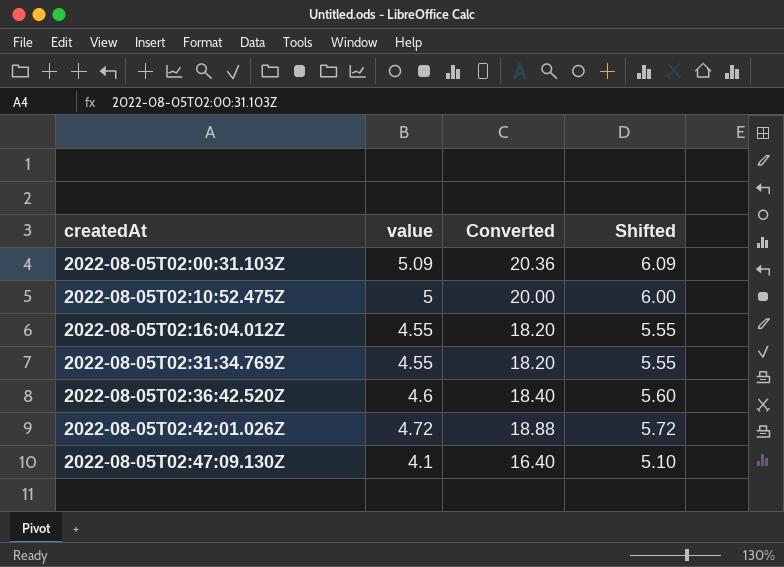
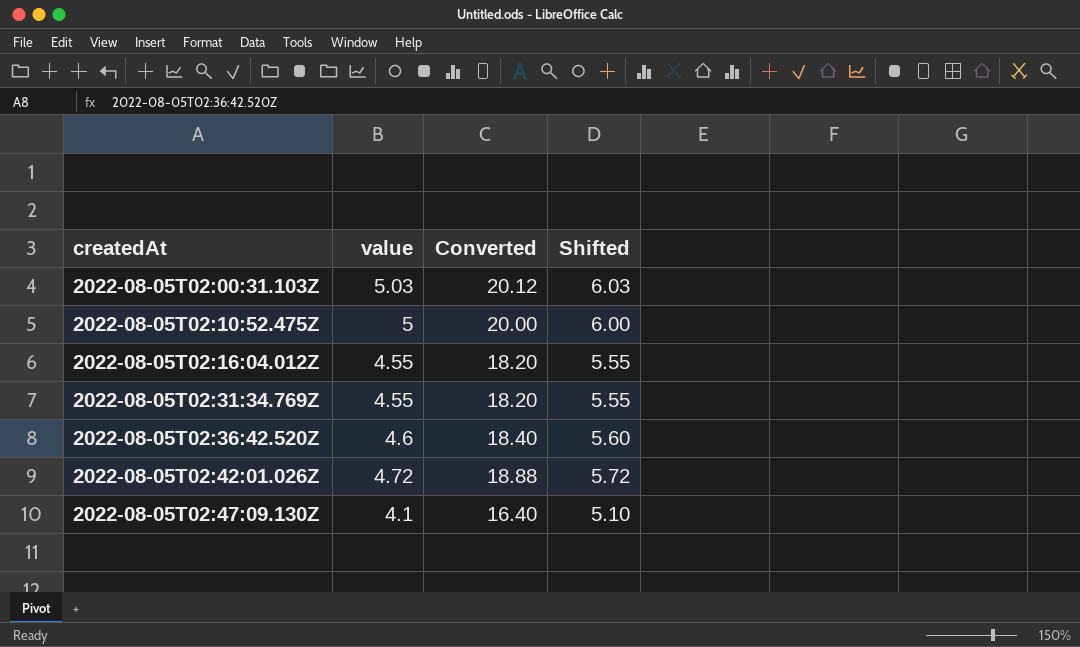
2022-08-05T02:00:31.103Z | value: 5.09 -> 5.03
2022-08-05T02:00:31.103Z | Converted: 20.36 -> 20.12
2022-08-05T02:00:31.103Z | Shifted: 6.09 -> 6.03

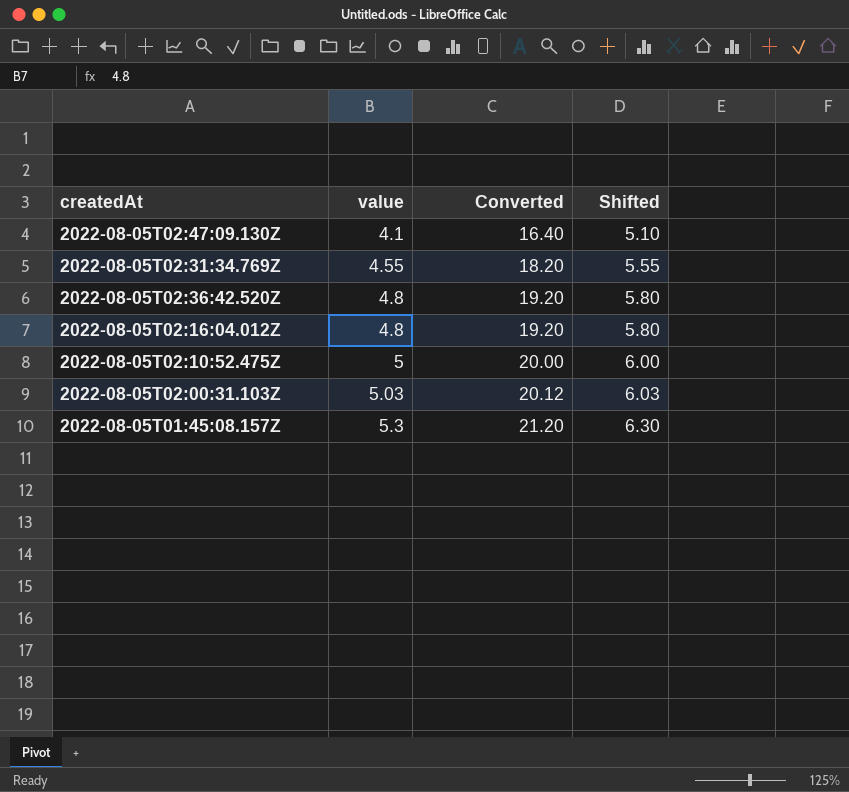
row order: createdAt ascending -> value ascending
row 2022-08-05T02:42:01.026Z: 4.72 | 18.88 | 5.72 -> none
2022-08-05T02:36:42.520Z | value: 4.6 -> 4.8
2022-08-05T02:36:42.520Z | Converted: 18.40 -> 19.20
2022-08-05T02:36:42.520Z | Shifted: 5.60 -> 5.80
2022-08-05T02:16:04.012Z | value: 4.55 -> 4.8
2022-08-05T02:16:04.012Z | Converted: 18.20 -> 19.20
2022-08-05T02:16:04.012Z | Shifted: 5.55 -> 5.80
row 2022-08-05T01:45:08.157Z: none -> 5.3 | 21.20 | 6.30

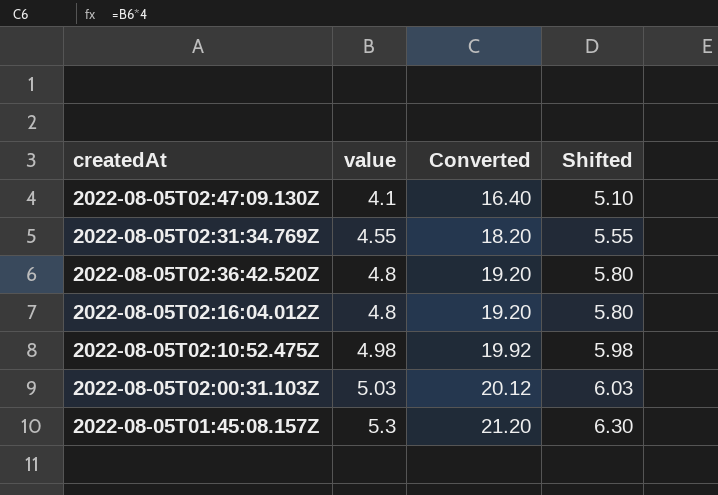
2022-08-05T02:10:52.475Z | value: 5 -> 4.98
2022-08-05T02:10:52.475Z | Converted: 20.00 -> 19.92
2022-08-05T02:10:52.475Z | Shifted: 6.00 -> 5.98

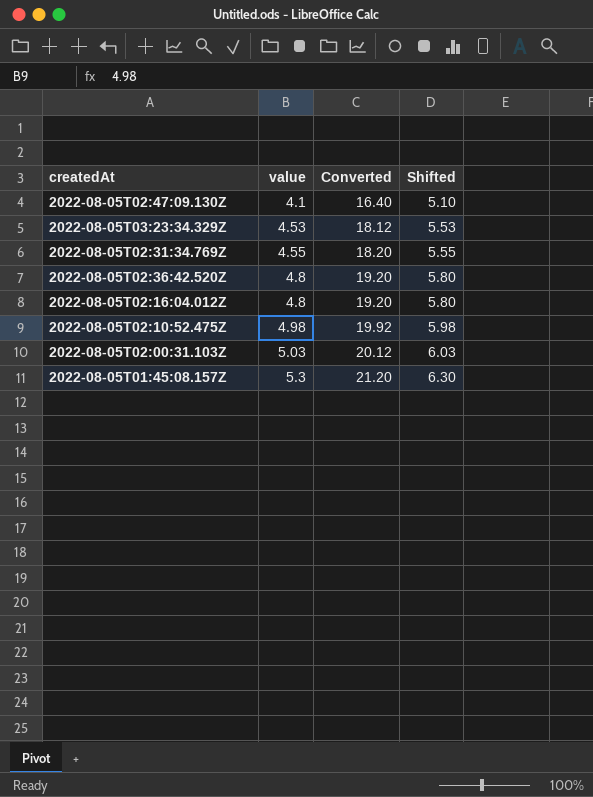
row 2022-08-05T03:23:34.329Z: none -> 4.53 | 18.12 | 5.53

